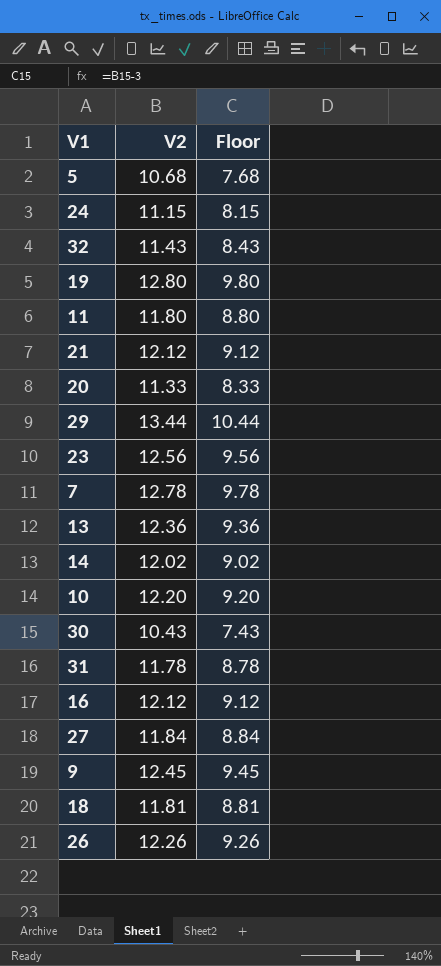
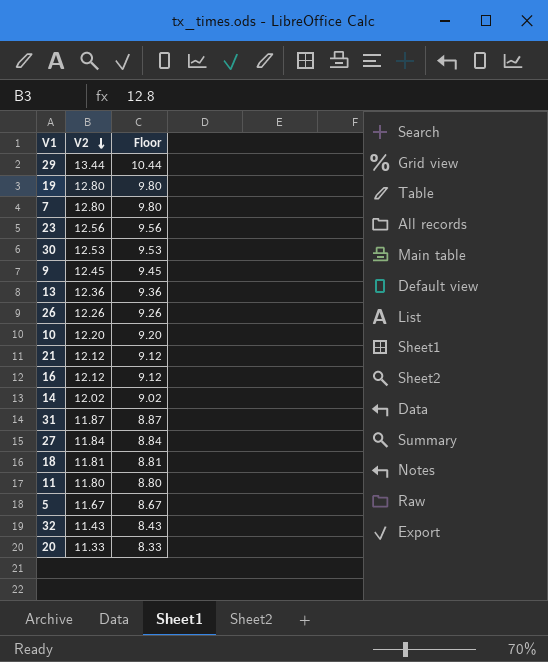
row order: none -> V2 descending
row 24: 11.15 | 8.15 -> none
7 | V2: 12.78 -> 12.80
7 | Floor: 9.78 -> 9.80
30 | V2: 10.43 -> 12.53
30 | Floor: 7.43 -> 9.53
31 | V2: 11.78 -> 11.87
31 | Floor: 8.78 -> 8.87
5 | V2: 10.68 -> 11.67
5 | Floor: 7.68 -> 8.67

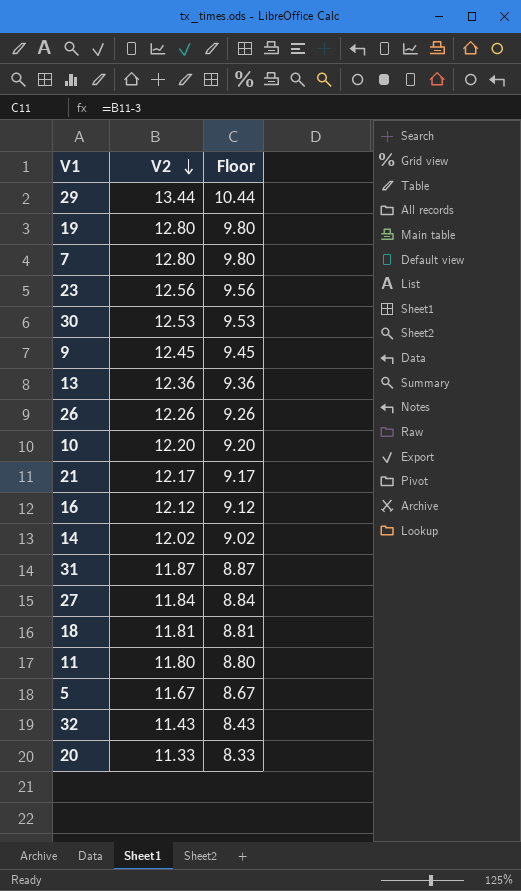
21 | V2: 12.12 -> 12.17
21 | Floor: 9.12 -> 9.17

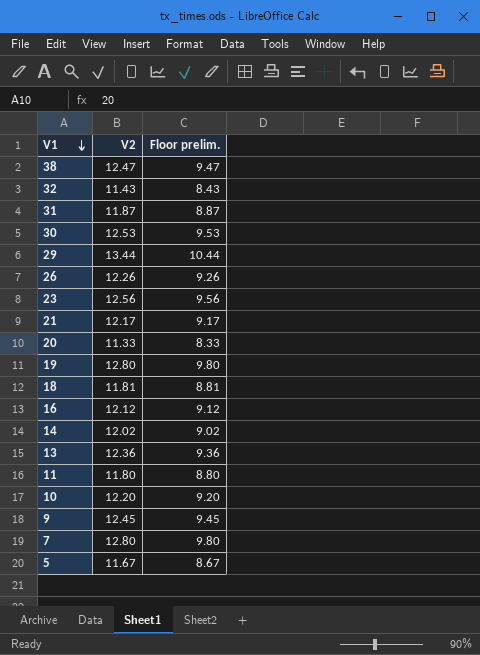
row order: V2 descending -> V1 descending
column name: Floor -> Floor prelim.
row 27: 11.84 | 8.84 -> none
row 38: none -> 12.47 | 9.47

